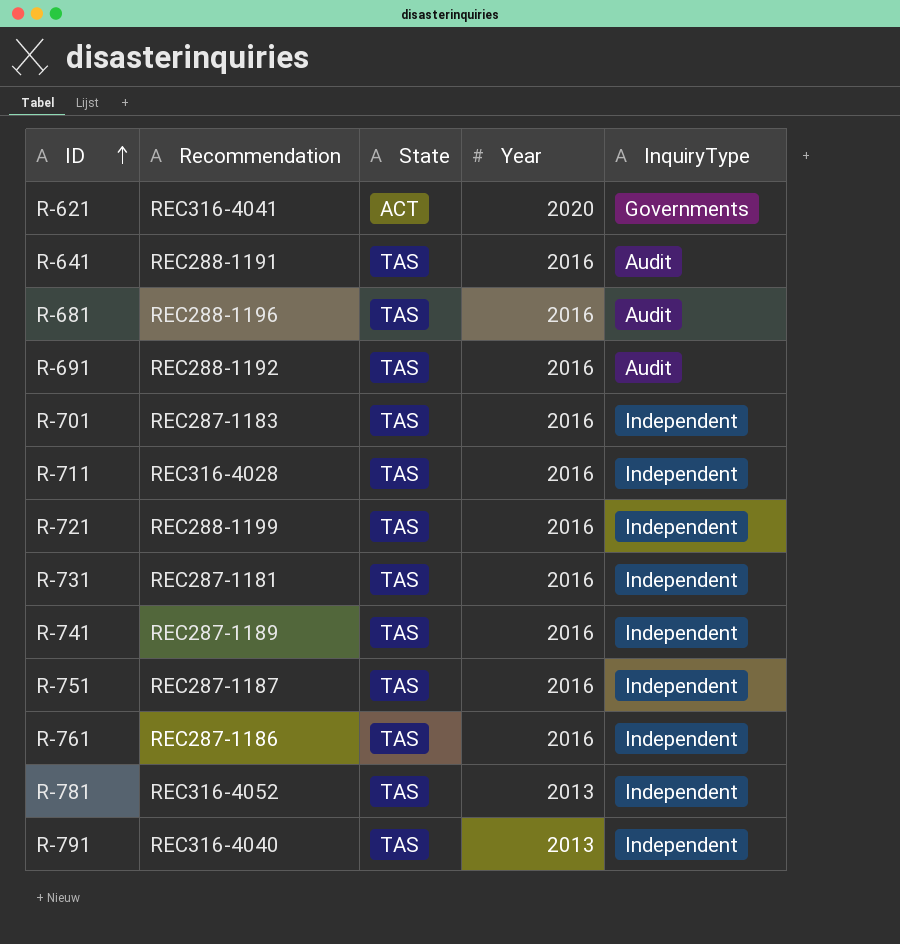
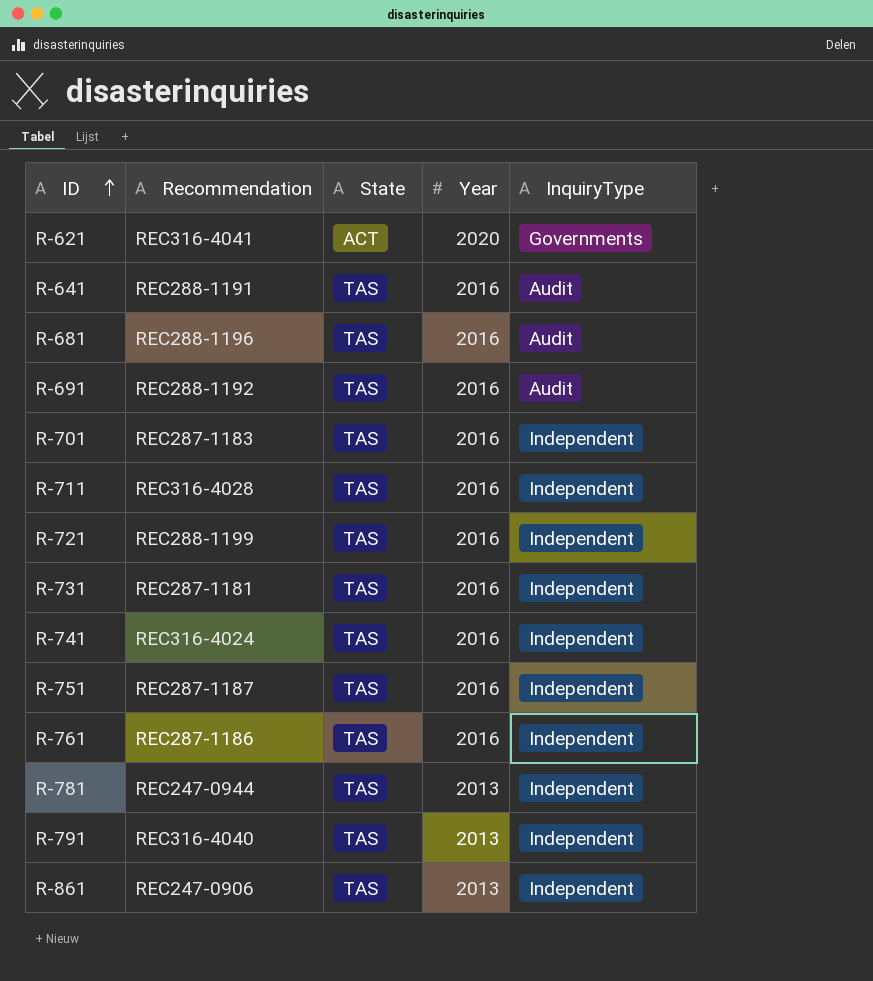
R-741 | Recommendation: REC287-1189 -> REC316-4024
R-781 | Recommendation: REC316-4052 -> REC247-0944
row R-861: none -> REC247-0906 | TAS | 2013 | Independent

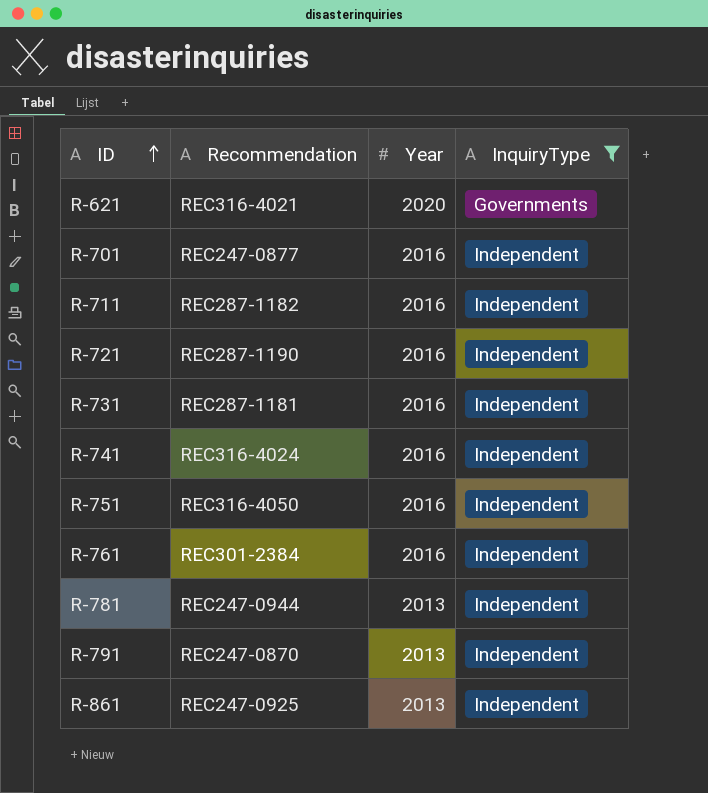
filter: none -> InquiryType != Audit
column State | position: 3 -> none
R-621 | Recommendation: REC316-4041 -> REC316-4021
R-701 | Recommendation: REC287-1183 -> REC247-0877
R-711 | Recommendation: REC316-4028 -> REC287-1182
R-721 | Recommendation: REC288-1199 -> REC287-1190
R-751 | Recommendation: REC287-1187 -> REC316-4050
R-761 | Recommendation: REC287-1186 -> REC301-2384
R-791 | Recommendation: REC316-4040 -> REC247-0870
R-861 | Recommendation: REC247-0906 -> REC247-0925

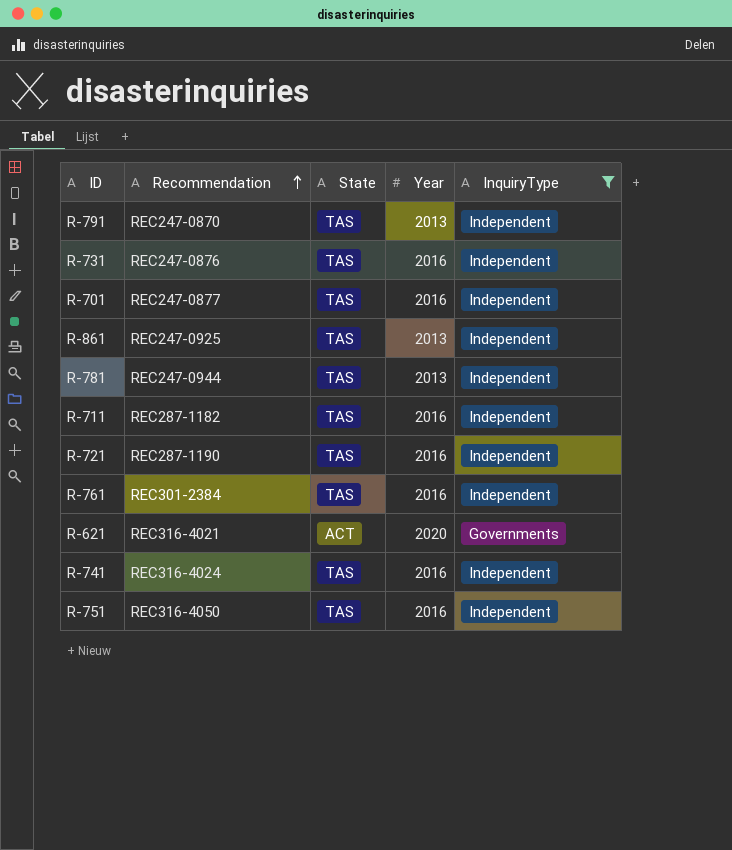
row order: ID ascending -> Recommendation ascending
column State | position: none -> 3
R-731 | Recommendation: REC287-1181 -> REC247-0876

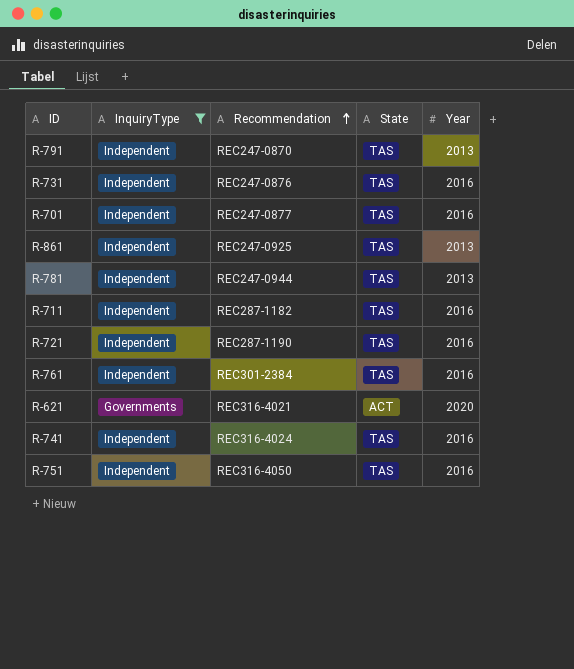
column InquiryType | position: 5 -> 2

